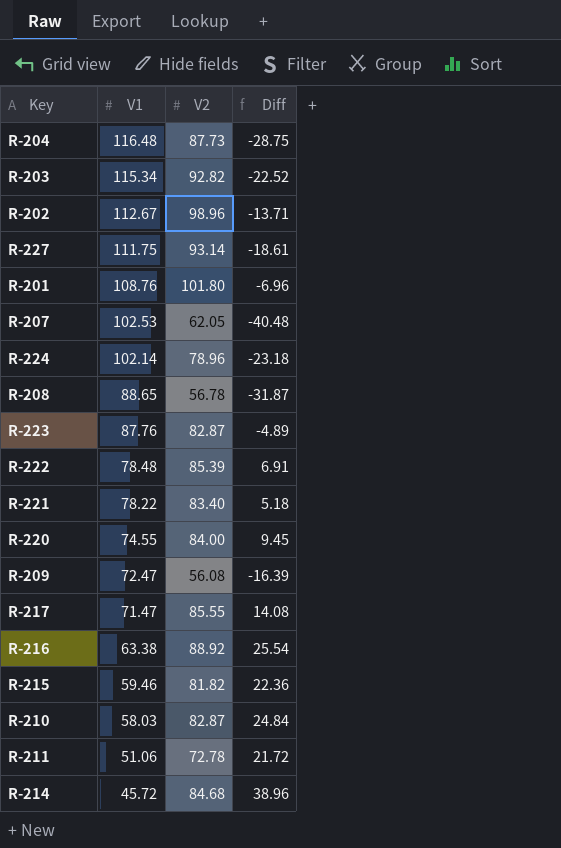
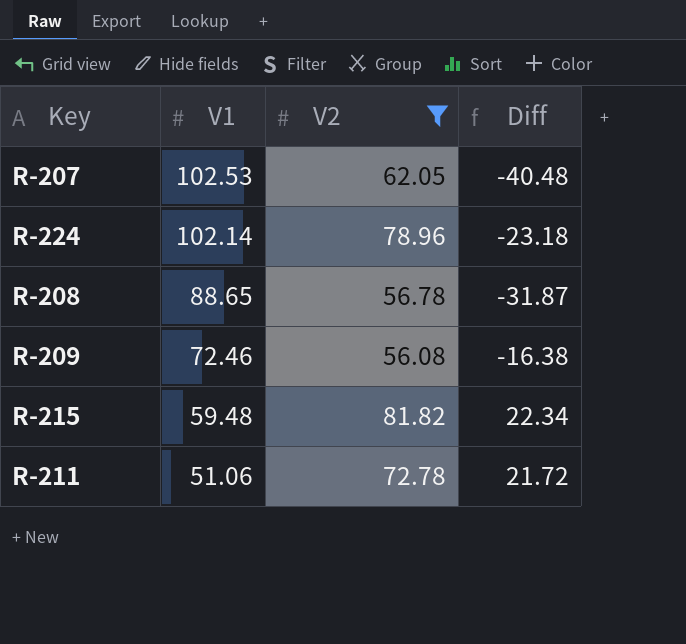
filter: none -> V2 <= 81.82
R-209 | V1: 72.47 -> 72.46
R-209 | Diff: -16.39 -> -16.38
R-215 | V1: 59.46 -> 59.48
R-215 | Diff: 22.36 -> 22.34

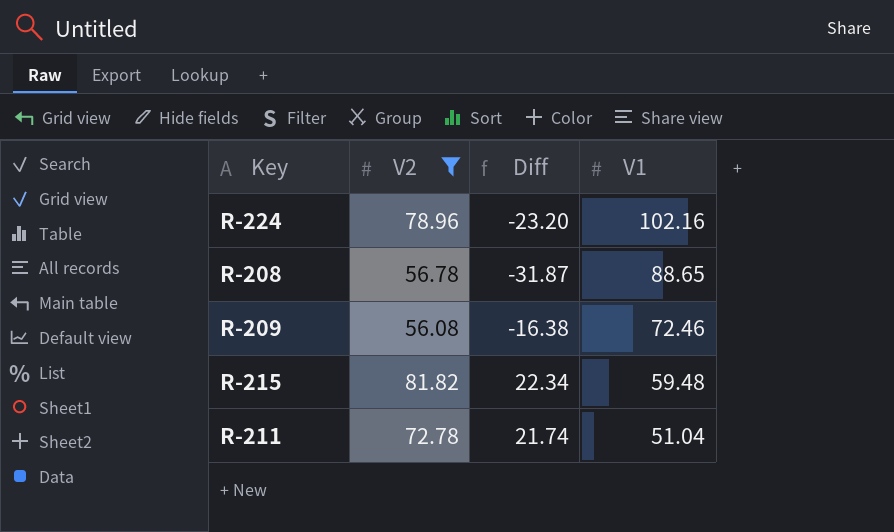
column V1 | position: 2 -> 4
row R-207: 102.53 | 62.05 | -40.48 -> none
R-224 | Diff: -23.18 -> -23.20
R-224 | V1: 102.14 -> 102.16
R-211 | Diff: 21.72 -> 21.74
R-211 | V1: 51.06 -> 51.04

